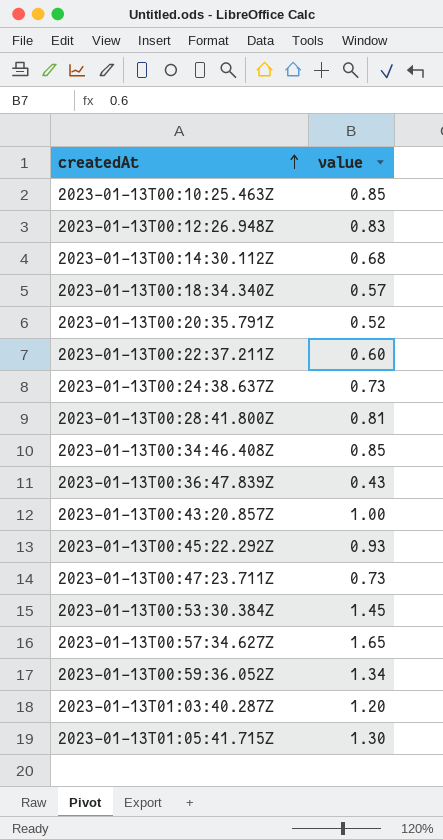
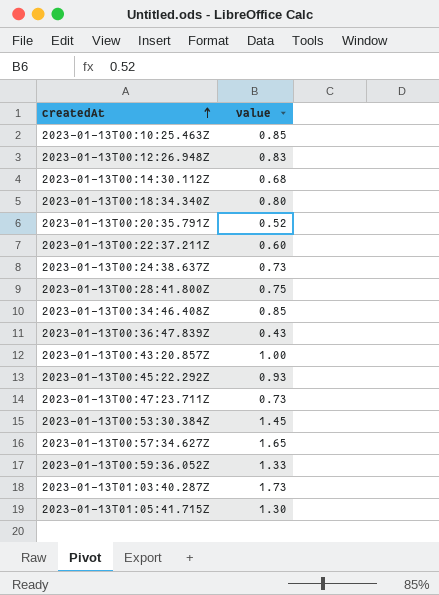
2023-01-13T00:18:34.340Z | value: 0.57 -> 0.80
2023-01-13T00:28:41.800Z | value: 0.81 -> 0.75
2023-01-13T00:59:36.052Z | value: 1.34 -> 1.33
2023-01-13T01:03:40.287Z | value: 1.20 -> 1.73

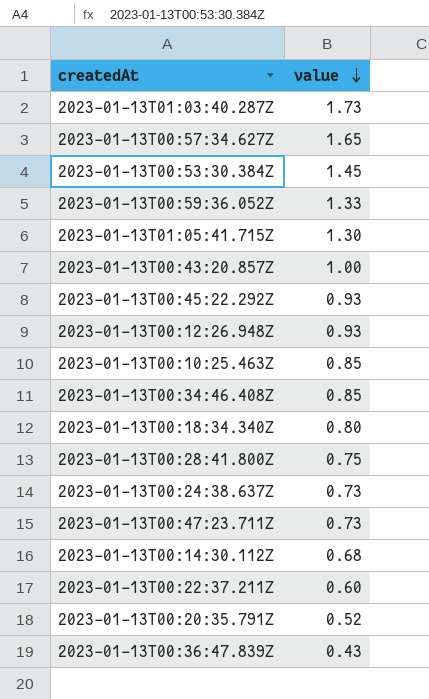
row order: createdAt ascending -> value descending
2023-01-13T00:12:26.948Z | value: 0.83 -> 0.93

